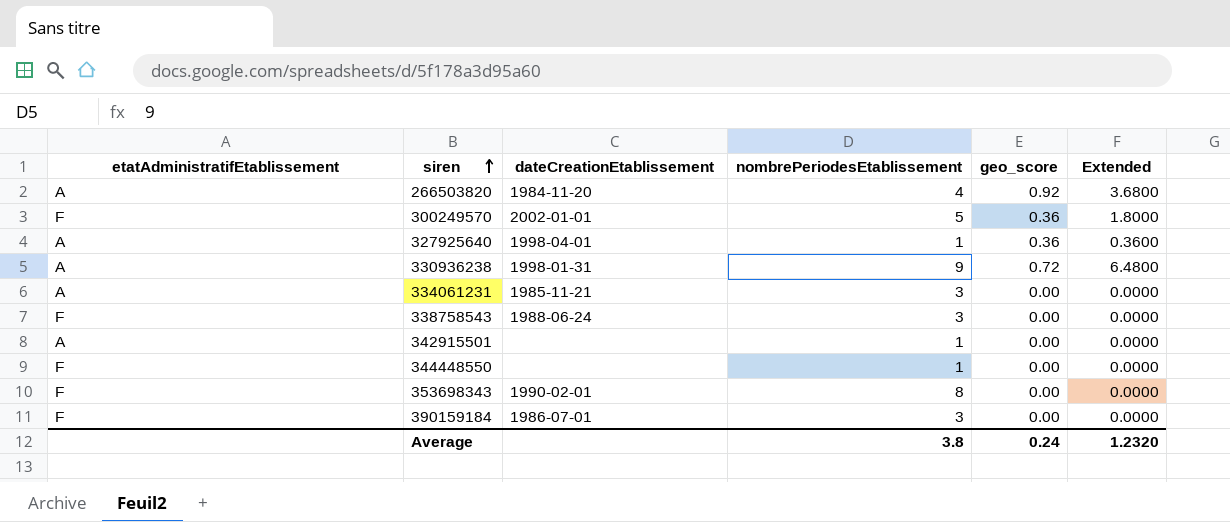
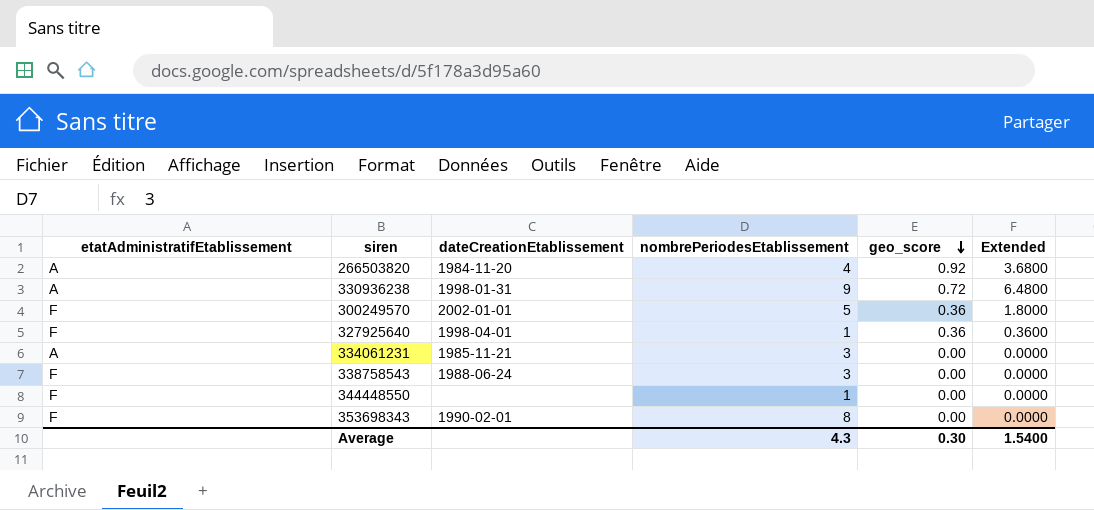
row order: siren ascending -> geo_score descending
row 342915501: A | none | 1 | 0.00 | 0.0000 -> none
row 390159184: F | 1986-07-01 | 3 | 0.00 | 0.0000 -> none
327925640 | etatAdministratifEtablissement: A -> F
Average | nombrePeriodesEtablissement: 3.8 -> 4.3
Average | geo_score: 0.24 -> 0.30
Average | Extended: 1.2320 -> 1.5400

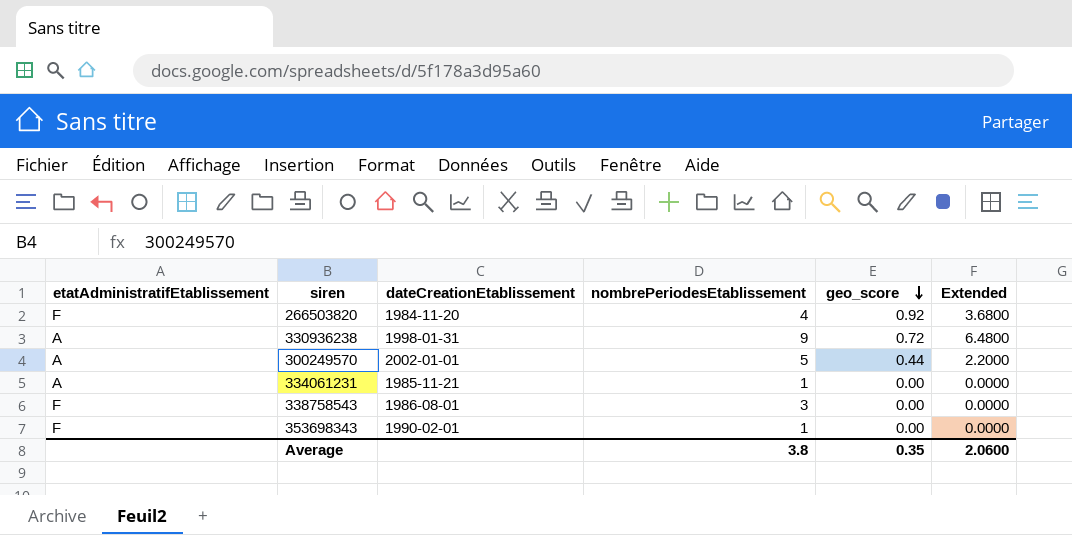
row 327925640: F | 1998-04-01 | 1 | 0.36 | 0.3600 -> none
row 344448550: F | none | 1 | 0.00 | 0.0000 -> none
266503820 | etatAdministratifEtablissement: A -> F
300249570 | etatAdministratifEtablissement: F -> A
300249570 | geo_score: 0.36 -> 0.44
300249570 | Extended: 1.8000 -> 2.2000
334061231 | nombrePeriodesEtablissement: 3 -> 1
338758543 | dateCreationEtablissement: 1988-06-24 -> 1986-08-01
353698343 | nombrePeriodesEtablissement: 8 -> 1
Average | nombrePeriodesEtablissement: 4.3 -> 3.8
Average | geo_score: 0.30 -> 0.35
Average | Extended: 1.5400 -> 2.0600

